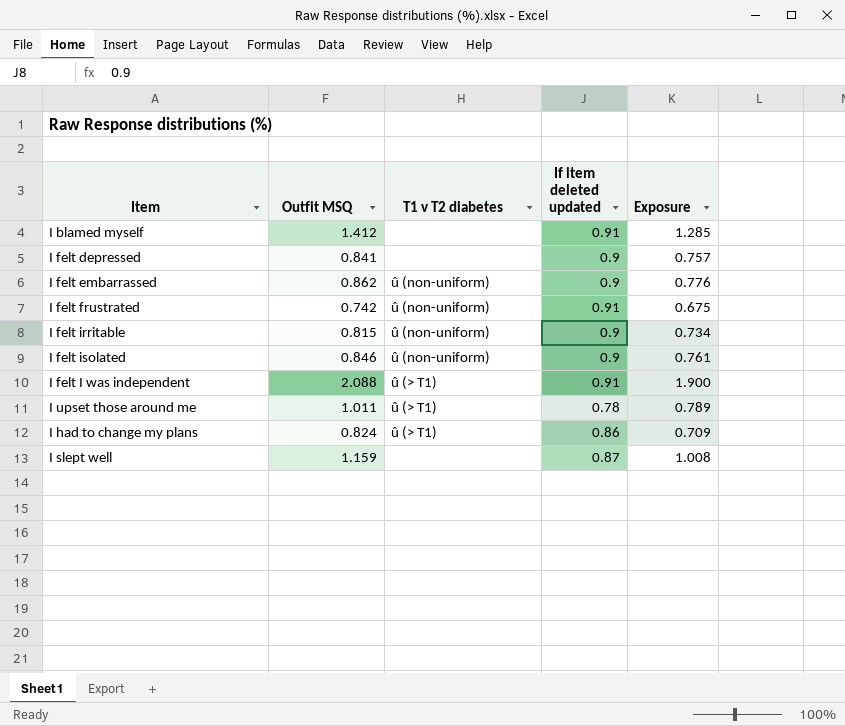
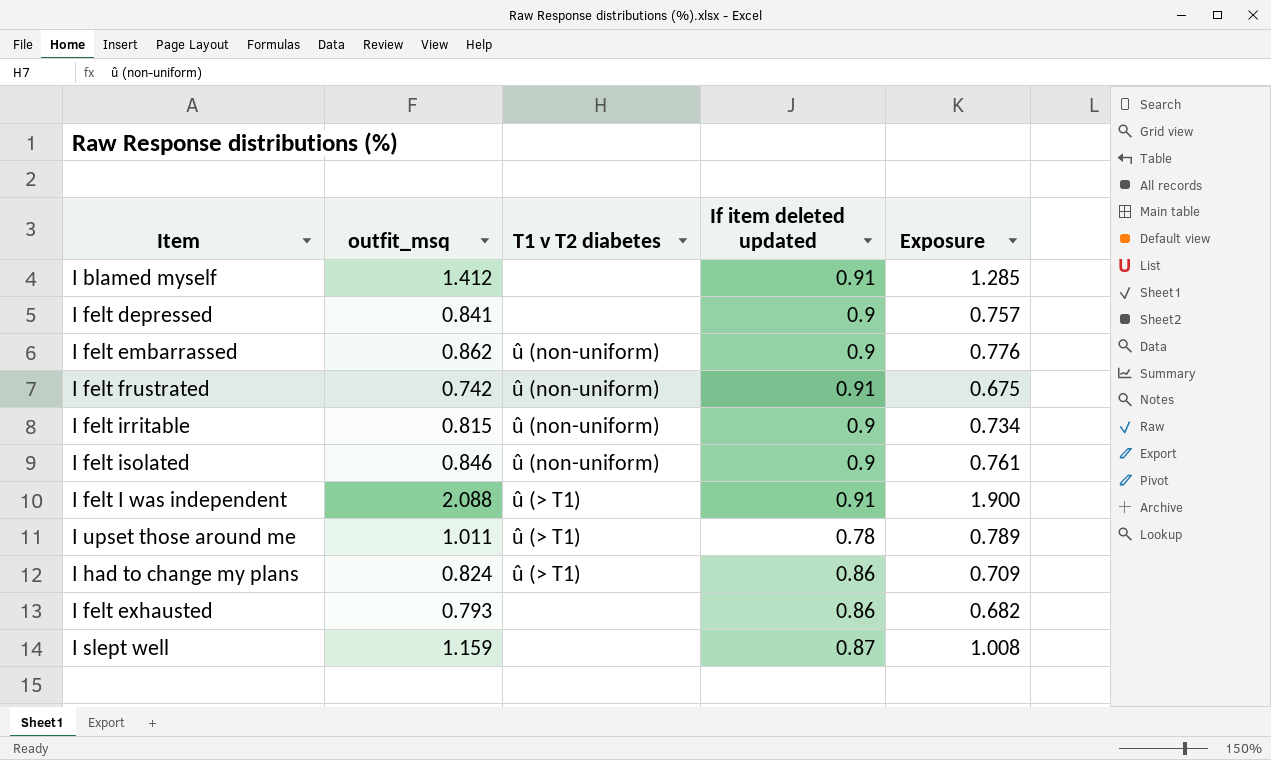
column name: Outfit MSQ -> outfit_msq
row I felt exhausted: none -> 0.793 | none | 0.86 | 0.682

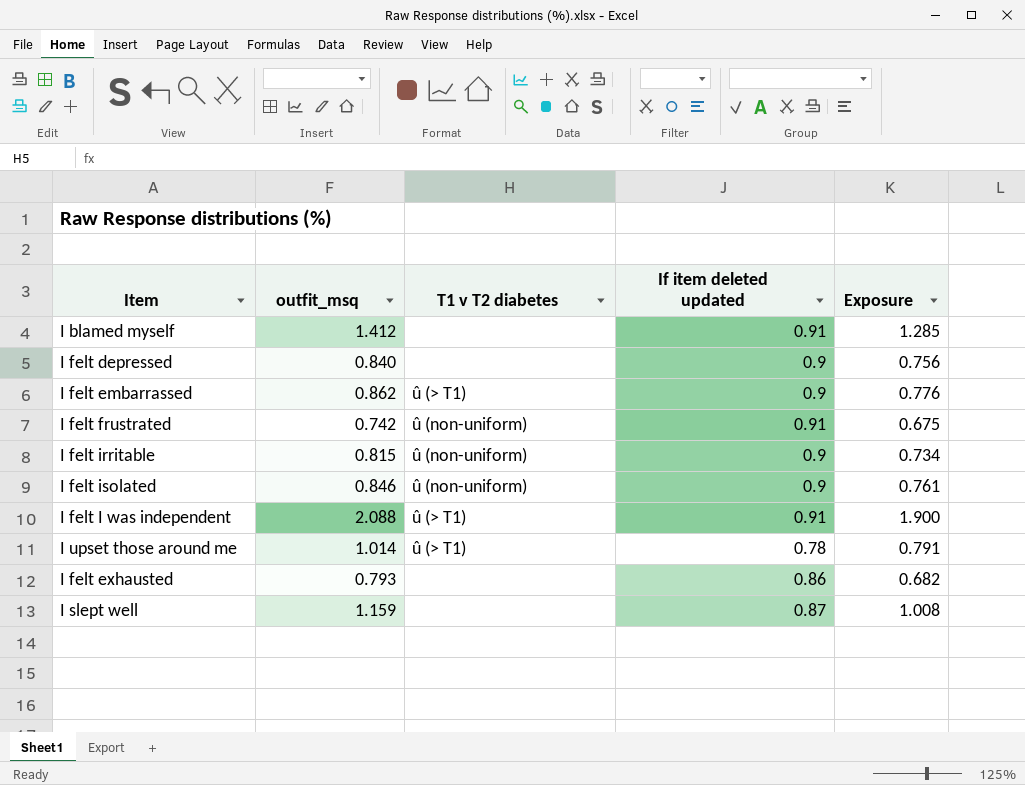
row I had to change my plans: 0.824 | û (> T1) | 0.86 | 0.709 -> none
I felt depressed | outfit_msq: 0.841 -> 0.840
I felt depressed | Exposure: 0.757 -> 0.756
I felt embarrassed | T1 v T2 diabetes: û (non-uniform) -> û (> T1)
I upset those around me | outfit_msq: 1.011 -> 1.014
I upset those around me | Exposure: 0.789 -> 0.791

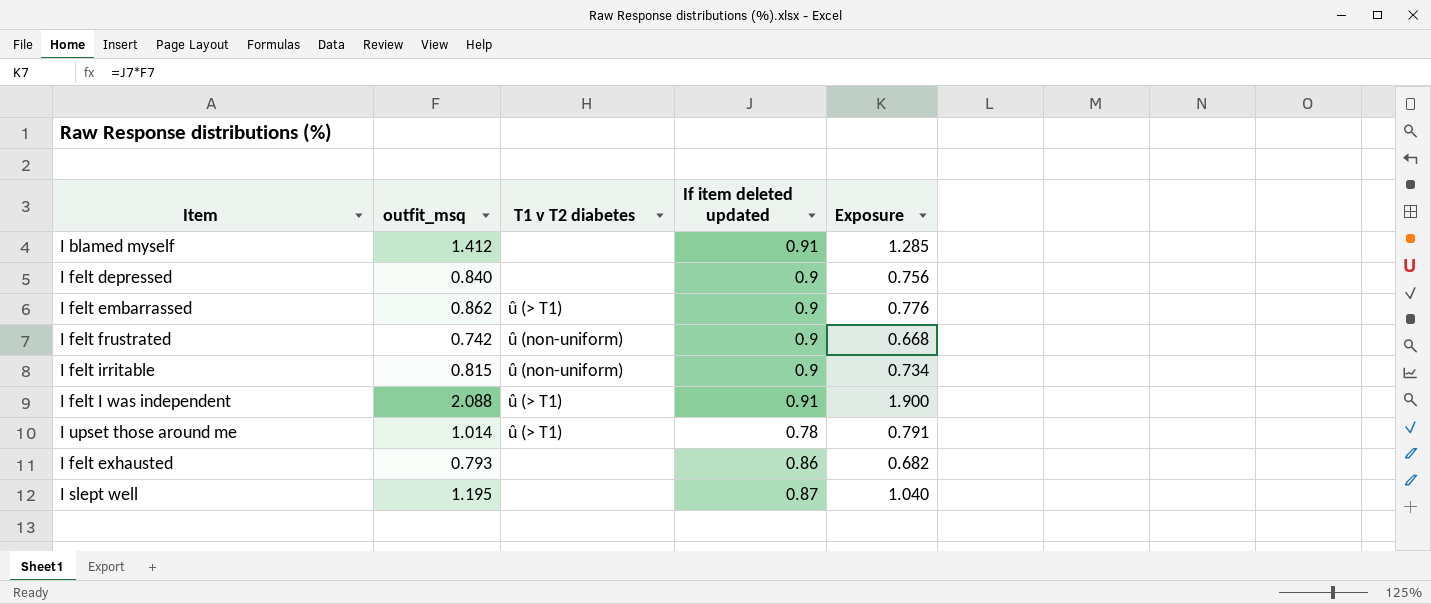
row I felt isolated: 0.846 | û (non-uniform) | 0.9 | 0.761 -> none
I felt frustrated | If item deleted updated: 0.91 -> 0.9
I felt frustrated | Exposure: 0.675 -> 0.668
I slept well | outfit_msq: 1.159 -> 1.195
I slept well | Exposure: 1.008 -> 1.040

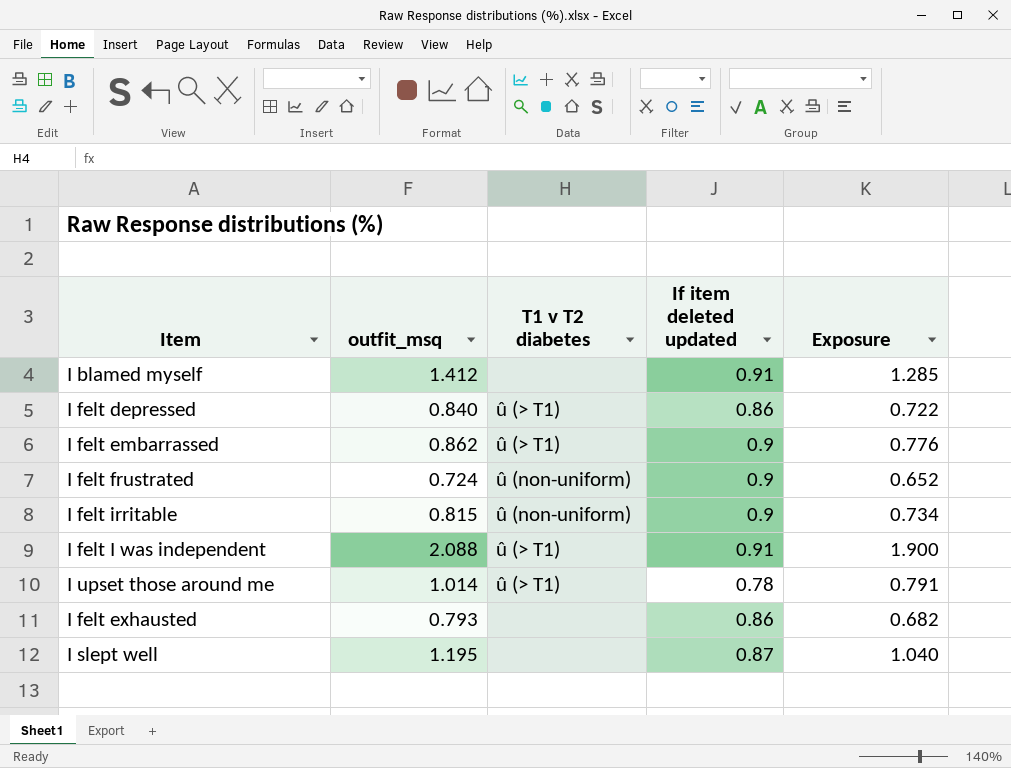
I felt depressed | T1 v T2 diabetes: none -> û (> T1)
I felt depressed | If item deleted updated: 0.9 -> 0.86
I felt depressed | Exposure: 0.756 -> 0.722
I felt frustrated | outfit_msq: 0.742 -> 0.724
I felt frustrated | Exposure: 0.668 -> 0.652

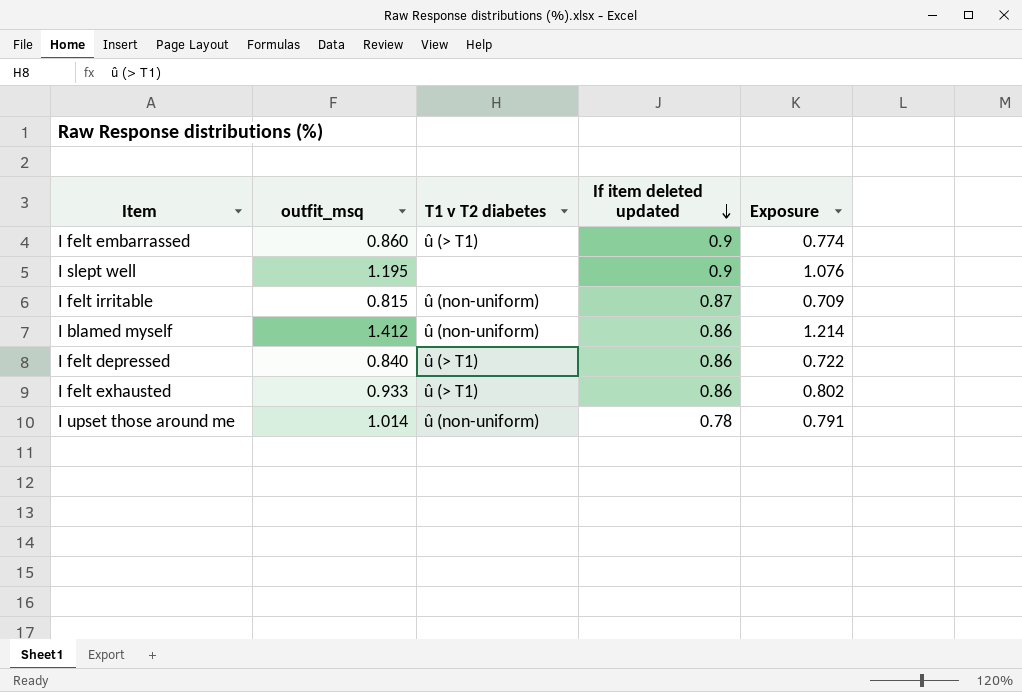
row order: none -> If item deleted updated descending
row I felt frustrated: 0.724 | û (non-uniform) | 0.9 | 0.652 -> none
row I felt I was independent: 2.088 | û (> T1) | 0.91 | 1.900 -> none
I felt embarrassed | outfit_msq: 0.862 -> 0.860
I felt embarrassed | Exposure: 0.776 -> 0.774
I slept well | If item deleted updated: 0.87 -> 0.9
I slept well | Exposure: 1.040 -> 1.076
I felt irritable | If item deleted updated: 0.9 -> 0.87
I felt irritable | Exposure: 0.734 -> 0.709
I blamed myself | T1 v T2 diabetes: none -> û (non-uniform)
I blamed myself | If item deleted updated: 0.91 -> 0.86
I blamed myself | Exposure: 1.285 -> 1.214
I felt exhausted | outfit_msq: 0.793 -> 0.933
I felt exhausted | T1 v T2 diabetes: none -> û (> T1)
I felt exhausted | Exposure: 0.682 -> 0.802
I upset those around me | T1 v T2 diabetes: û (> T1) -> û (non-uniform)

